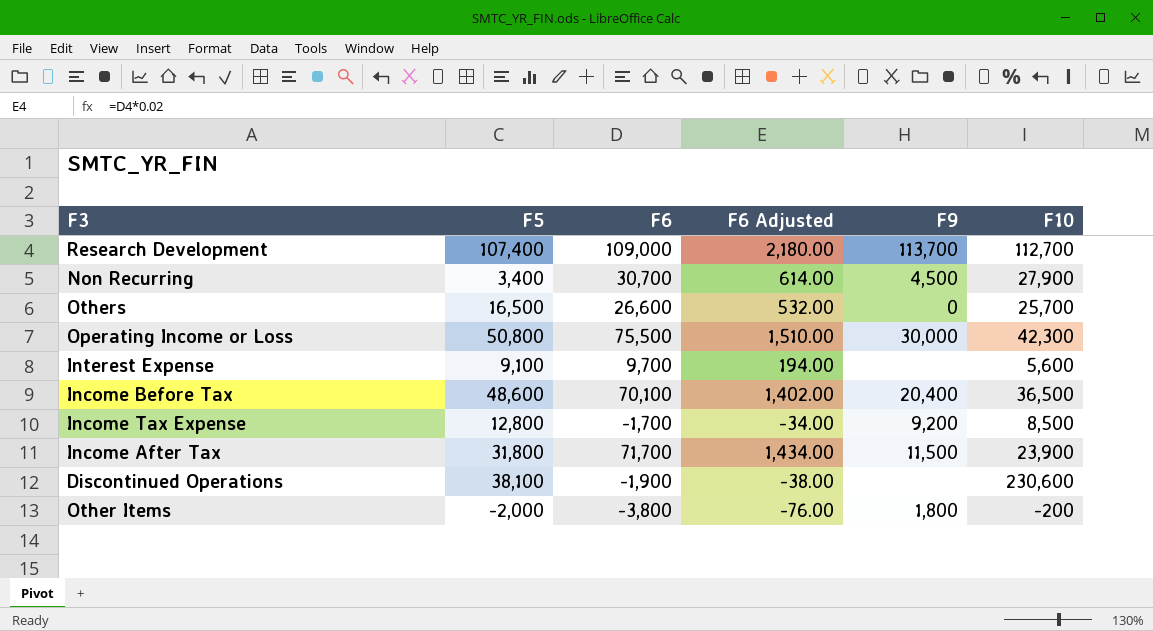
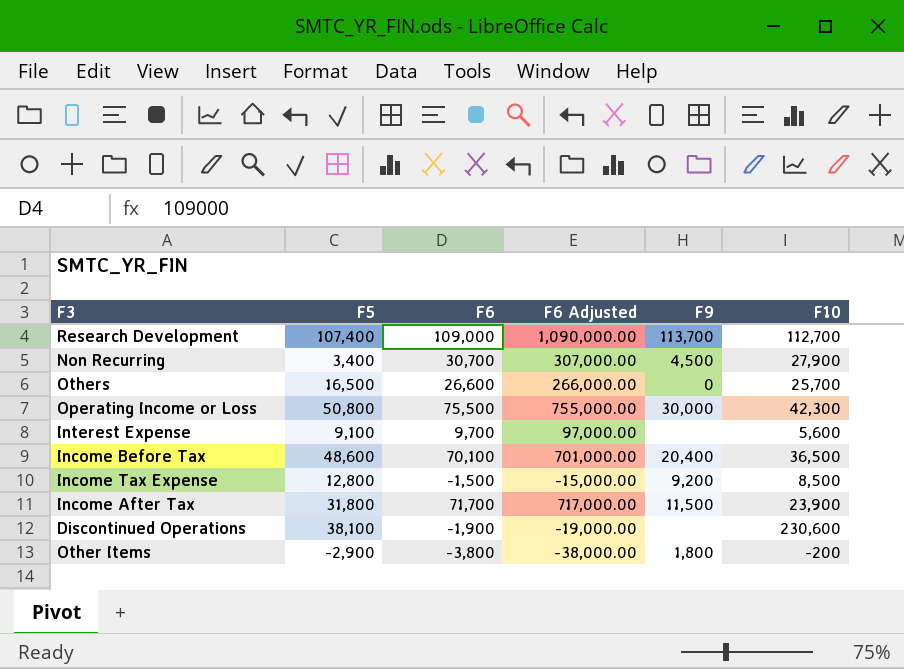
column F6 Adjusted | formula: [F6] * 0.02 -> [F6] * 10
Income Tax Expense | F6: -1,700 -> -1,500
Other Items | F5: -2,000 -> -2,900

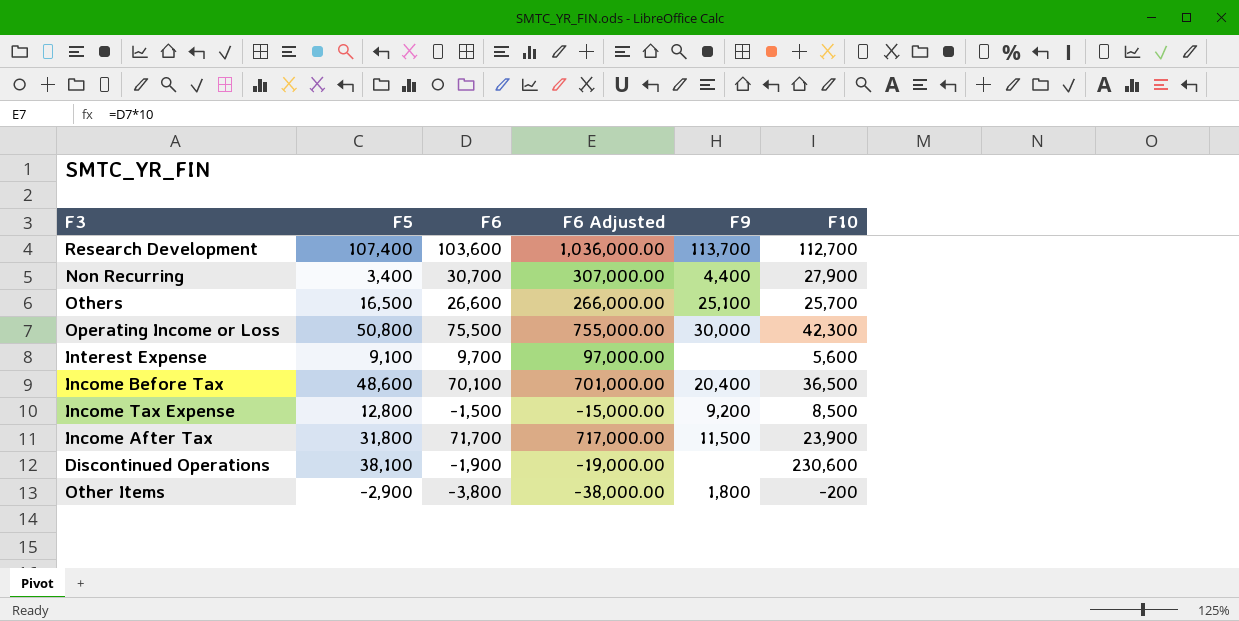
Research Development | F6: 109,000 -> 103,600
Research Development | F6 Adjusted: 1,090,000.00 -> 1,036,000.00
Non Recurring | F9: 4,500 -> 4,400
Others | F9: 0 -> 25,100

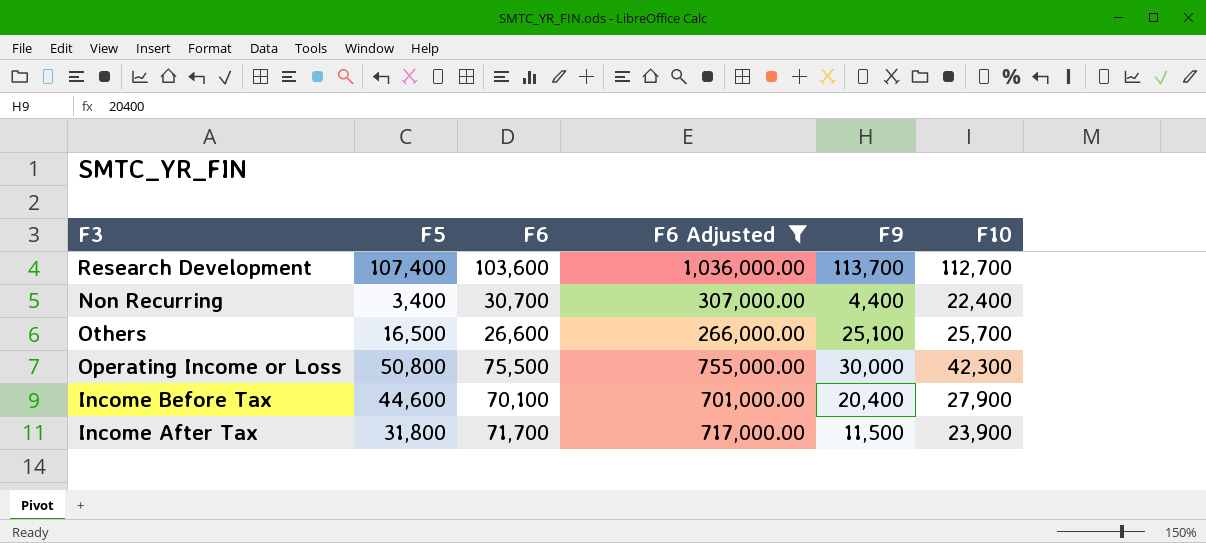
filter: none -> F6 Adjusted >= 266,000.00
Non Recurring | F10: 27,900 -> 22,400
Income Before Tax | F5: 48,600 -> 44,600
Income Before Tax | F10: 36,500 -> 27,900

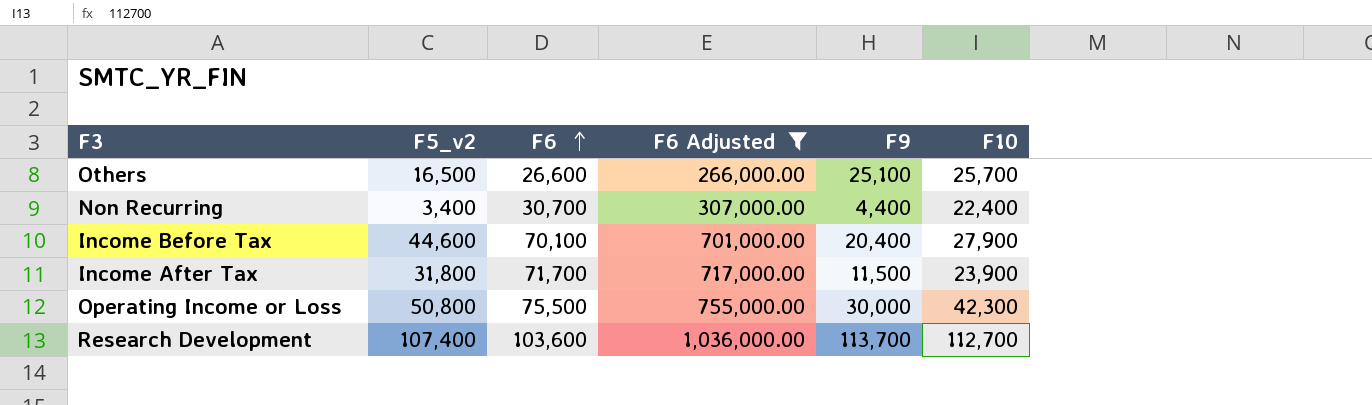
row order: none -> F6 ascending
column name: F5 -> F5_v2

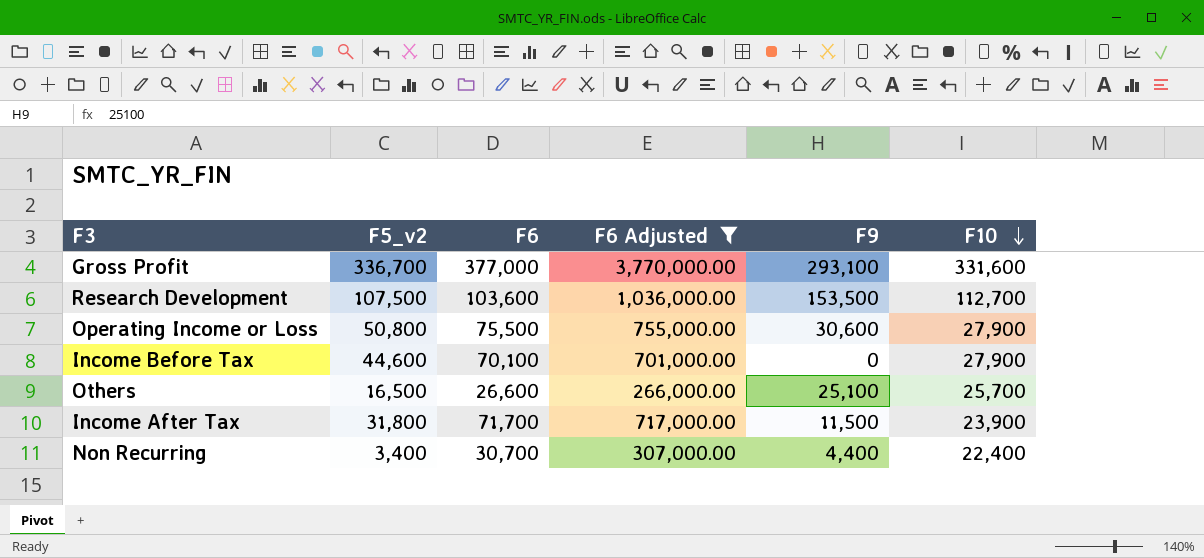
row order: F6 ascending -> F10 descending
row Gross Profit: none -> 336,700 | 377,000 | 3,770,000.00 | 293,100 | 331,600
Research Development | F5_v2: 107,400 -> 107,500
Research Development | F9: 113,700 -> 153,500
Operating Income or Loss | F9: 30,000 -> 30,600
Operating Income or Loss | F10: 42,300 -> 27,900
Income Before Tax | F9: 20,400 -> 0

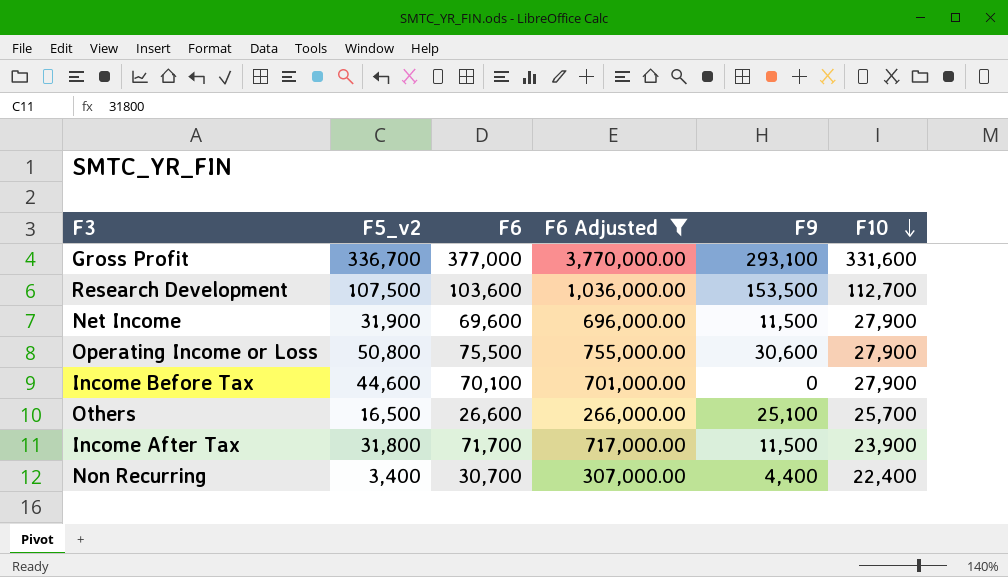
row Net Income: none -> 31,900 | 69,600 | 696,000.00 | 11,500 | 27,900

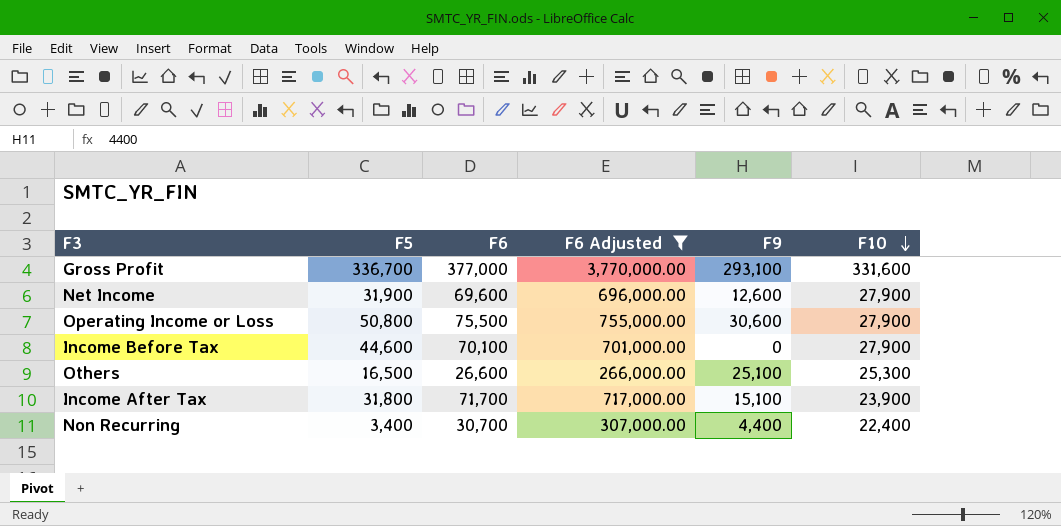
column name: F5_v2 -> F5
row Research Development: 107,500 | 103,600 | 1,036,000.00 | 153,500 | 112,700 -> none
Net Income | F9: 11,500 -> 12,600
Others | F10: 25,700 -> 25,300
Income After Tax | F9: 11,500 -> 15,100

